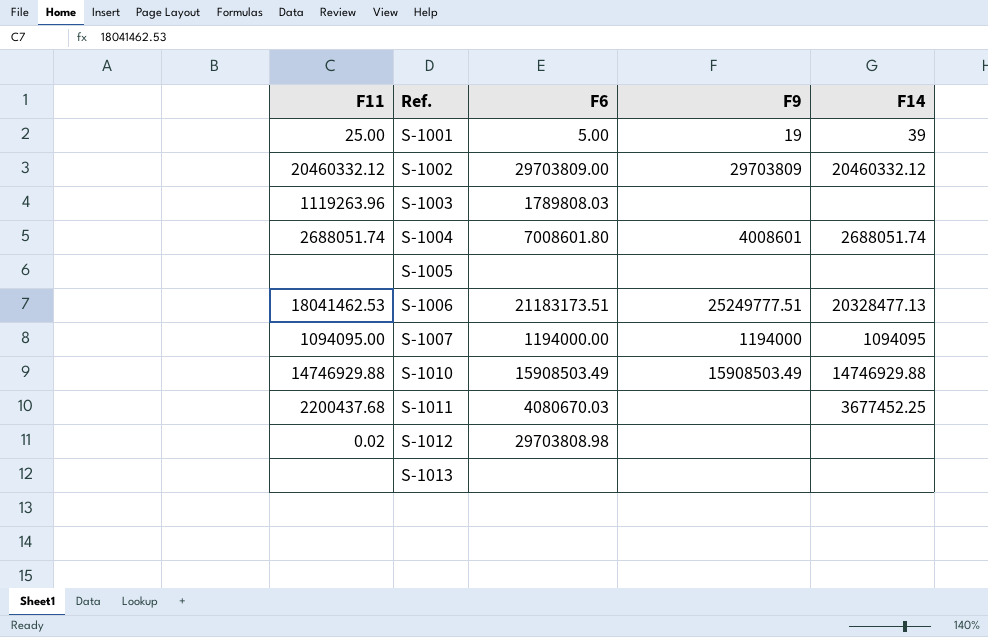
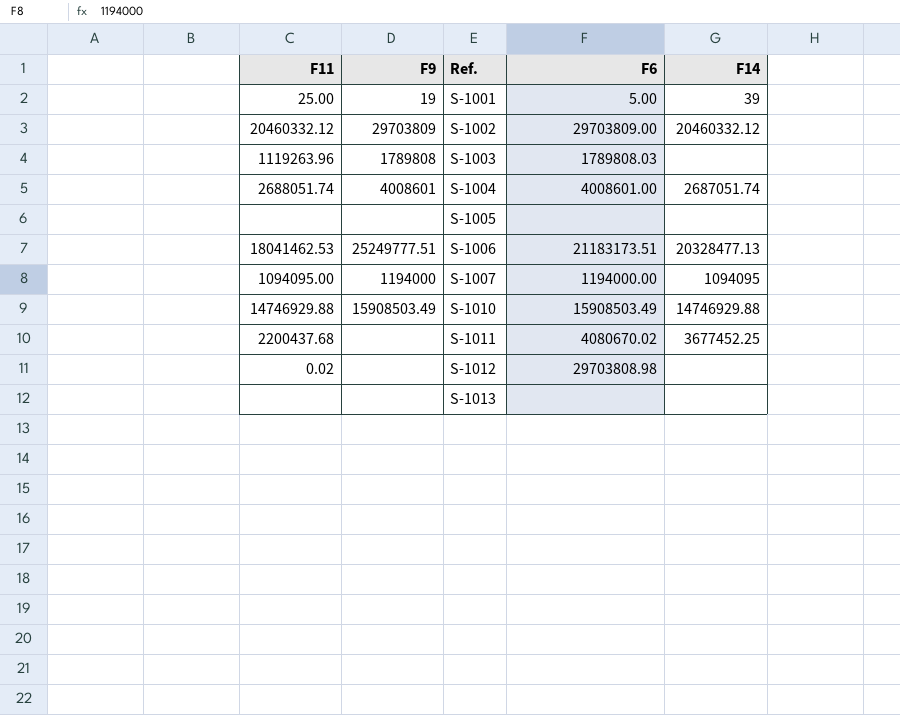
column F9 | position: 4 -> 2
S-1003 | F9: none -> 1789808
S-1004 | F6: 7008601.80 -> 4008601.00
S-1004 | F14: 2688051.74 -> 2687051.74
S-1011 | F6: 4080670.03 -> 4080670.02

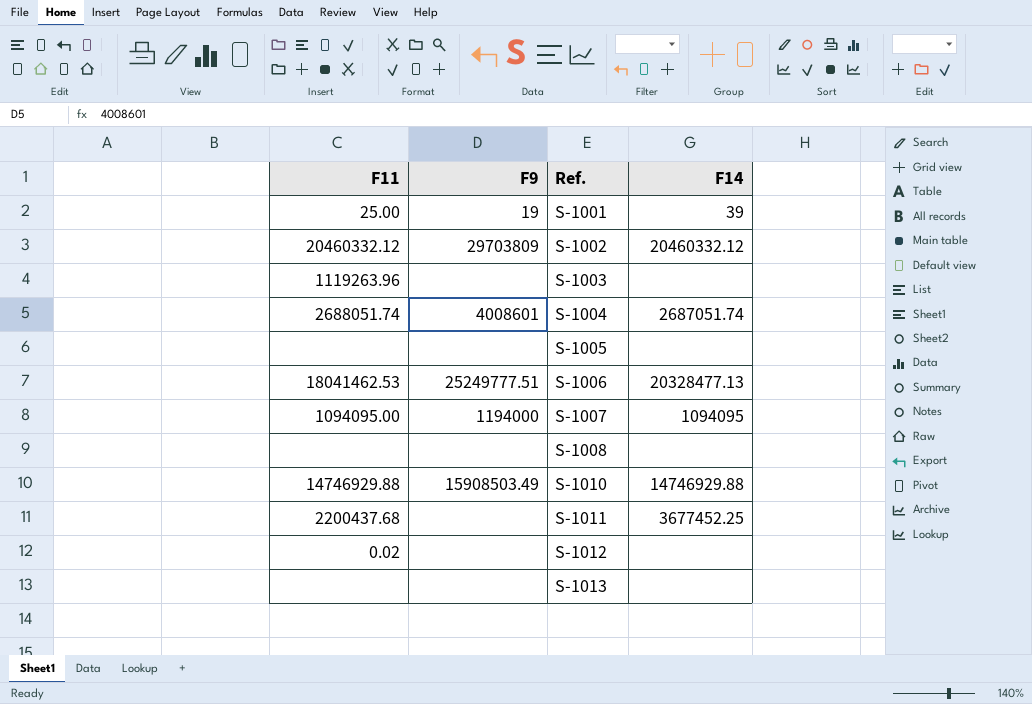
column F6 | position: 4 -> none
S-1003 | F9: 1789808 -> none
row S-1008: none -> none | none | none

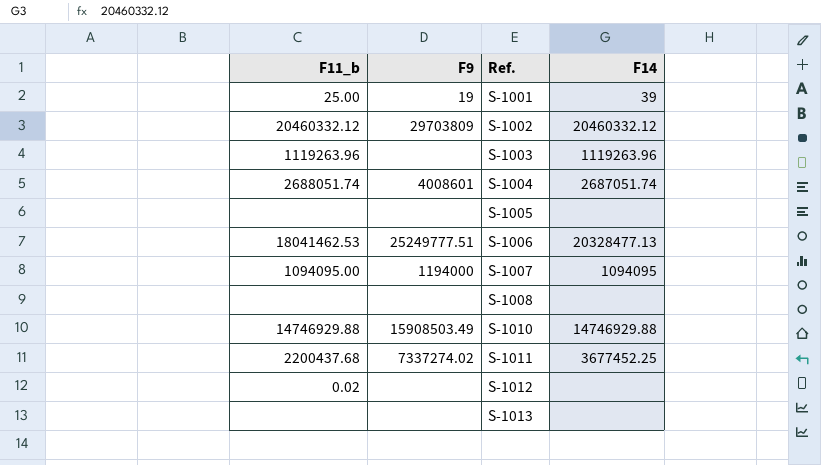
column name: F11 -> F11_b
S-1003 | F14: none -> 1119263.96
S-1011 | F9: none -> 7337274.02

